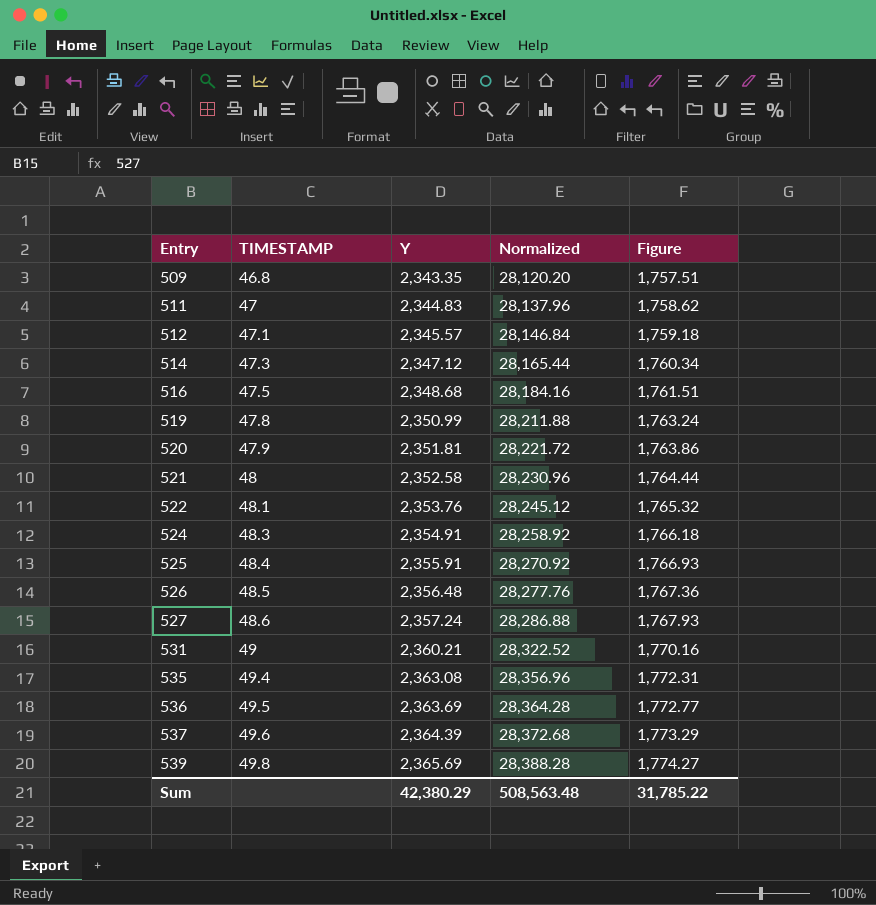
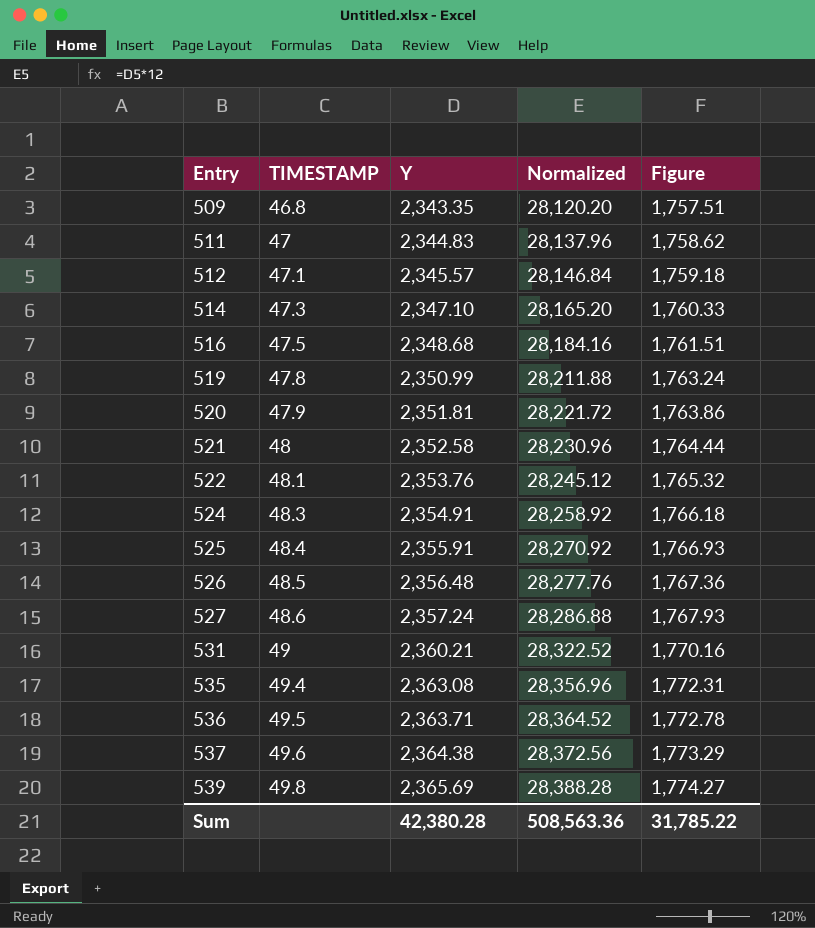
514 | Y: 2,347.12 -> 2,347.10
514 | Normalized: 28,165.44 -> 28,165.20
514 | Figure: 1,760.34 -> 1,760.33
536 | Y: 2,363.69 -> 2,363.71
536 | Normalized: 28,364.28 -> 28,364.52
536 | Figure: 1,772.77 -> 1,772.78
537 | Y: 2,364.39 -> 2,364.38
537 | Normalized: 28,372.68 -> 28,372.56
Sum | Y: 42,380.29 -> 42,380.28
Sum | Normalized: 508,563.48 -> 508,563.36

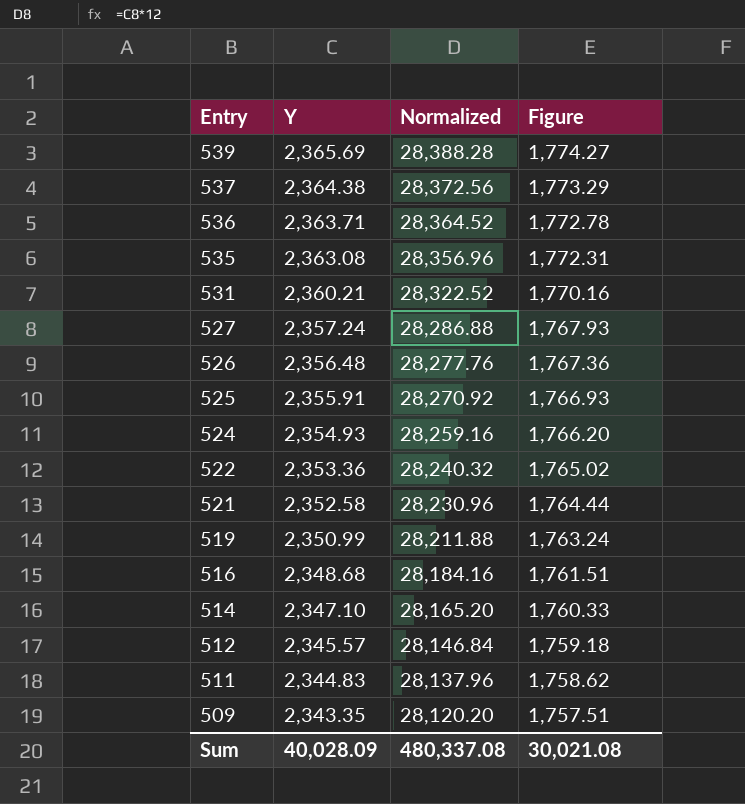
row order: Entry ascending -> Entry descending
column TIMESTAMP | position: 2 -> none
row 520: 47.9 | 2,351.81 | 28,221.72 | 1,763.86 -> none
524 | Y: 2,354.91 -> 2,354.93
524 | Normalized: 28,258.92 -> 28,259.16
524 | Figure: 1,766.18 -> 1,766.20
522 | Y: 2,353.76 -> 2,353.36
522 | Normalized: 28,245.12 -> 28,240.32
522 | Figure: 1,765.32 -> 1,765.02
Sum | Y: 42,380.28 -> 40,028.09
Sum | Normalized: 508,563.36 -> 480,337.08
Sum | Figure: 31,785.22 -> 30,021.08

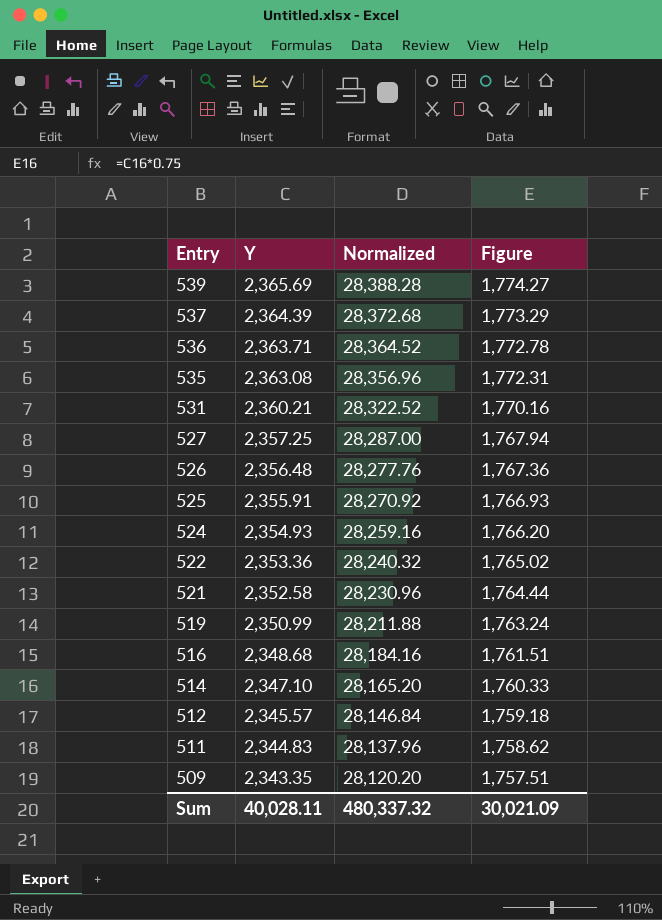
537 | Y: 2,364.38 -> 2,364.39
537 | Normalized: 28,372.56 -> 28,372.68
527 | Y: 2,357.24 -> 2,357.25
527 | Normalized: 28,286.88 -> 28,287.00
527 | Figure: 1,767.93 -> 1,767.94
Sum | Y: 40,028.09 -> 40,028.11
Sum | Normalized: 480,337.08 -> 480,337.32
Sum | Figure: 30,021.08 -> 30,021.09

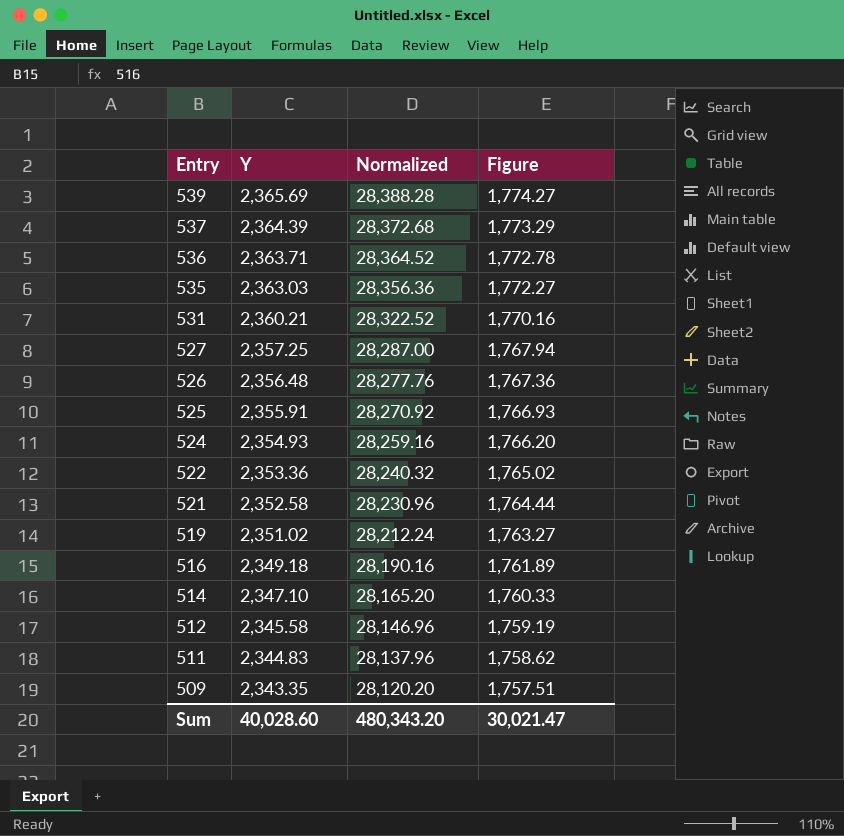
535 | Y: 2,363.08 -> 2,363.03
535 | Normalized: 28,356.96 -> 28,356.36
535 | Figure: 1,772.31 -> 1,772.27
519 | Y: 2,350.99 -> 2,351.02
519 | Normalized: 28,211.88 -> 28,212.24
519 | Figure: 1,763.24 -> 1,763.27
516 | Y: 2,348.68 -> 2,349.18
516 | Normalized: 28,184.16 -> 28,190.16
516 | Figure: 1,761.51 -> 1,761.89
512 | Y: 2,345.57 -> 2,345.58
512 | Normalized: 28,146.84 -> 28,146.96
512 | Figure: 1,759.18 -> 1,759.19
Sum | Y: 40,028.11 -> 40,028.60
Sum | Normalized: 480,337.32 -> 480,343.20
Sum | Figure: 30,021.09 -> 30,021.47

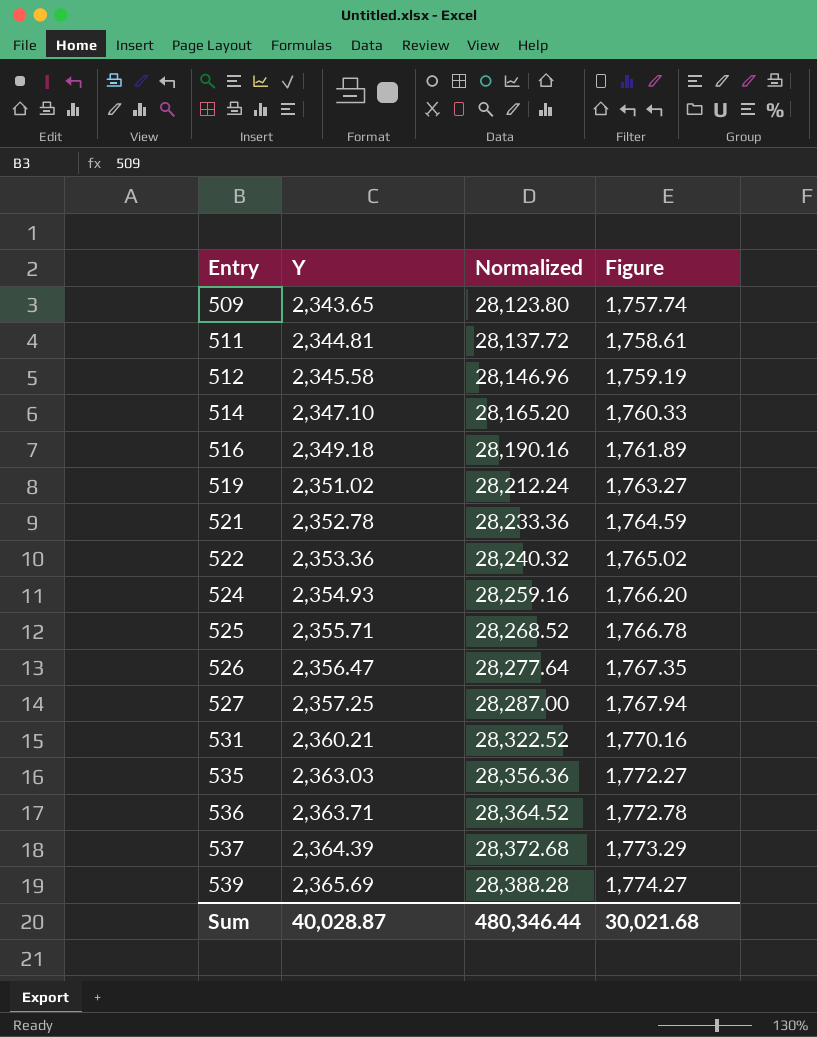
row order: Entry descending -> Entry ascending
509 | Y: 2,343.35 -> 2,343.65
509 | Normalized: 28,120.20 -> 28,123.80
509 | Figure: 1,757.51 -> 1,757.74
511 | Y: 2,344.83 -> 2,344.81
511 | Normalized: 28,137.96 -> 28,137.72
511 | Figure: 1,758.62 -> 1,758.61
521 | Y: 2,352.58 -> 2,352.78
521 | Normalized: 28,230.96 -> 28,233.36
521 | Figure: 1,764.44 -> 1,764.59
525 | Y: 2,355.91 -> 2,355.71
525 | Normalized: 28,270.92 -> 28,268.52
525 | Figure: 1,766.93 -> 1,766.78
526 | Y: 2,356.48 -> 2,356.47
526 | Normalized: 28,277.76 -> 28,277.64
526 | Figure: 1,767.36 -> 1,767.35
Sum | Y: 40,028.60 -> 40,028.87
Sum | Normalized: 480,343.20 -> 480,346.44
Sum | Figure: 30,021.47 -> 30,021.68

